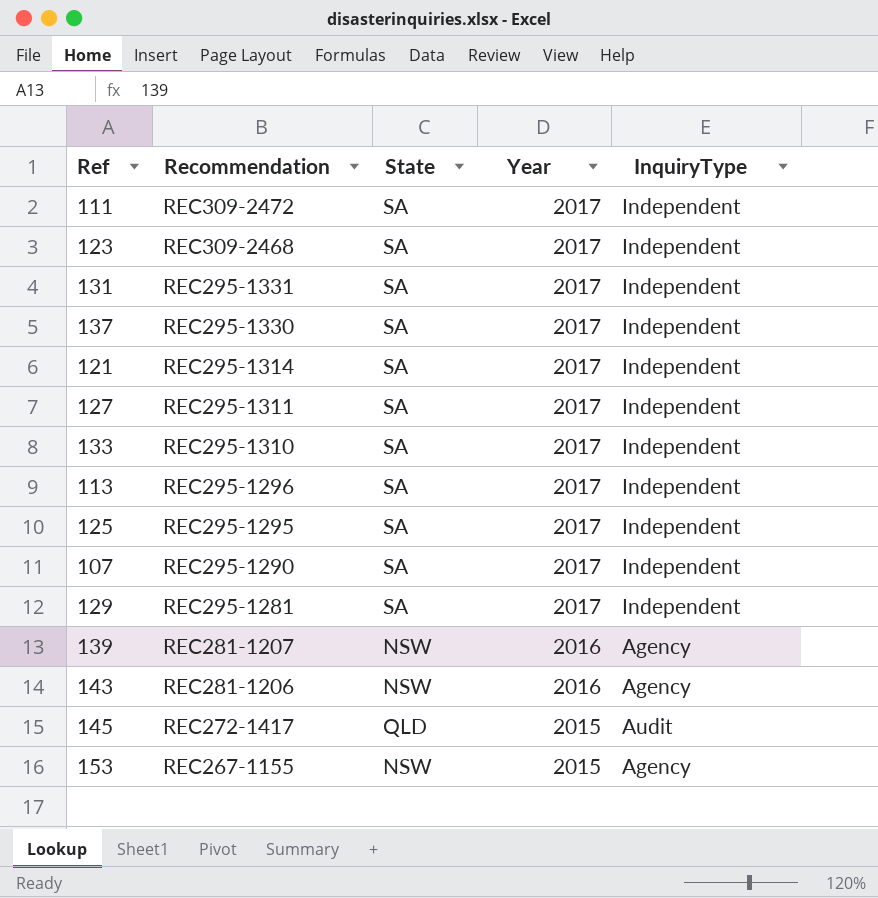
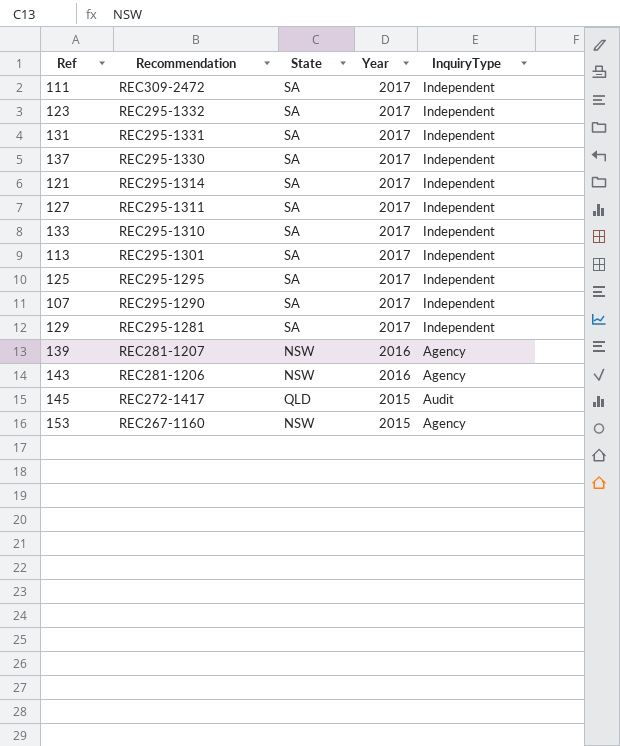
123 | Recommendation: REC309-2468 -> REC295-1332
113 | Recommendation: REC295-1296 -> REC295-1301
153 | Recommendation: REC267-1155 -> REC267-1160

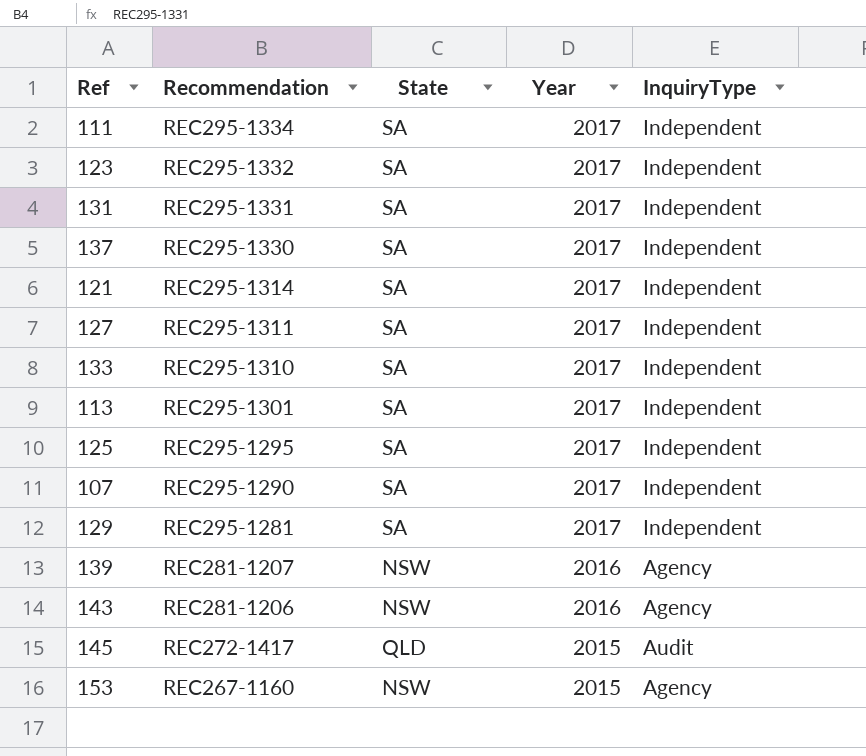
111 | Recommendation: REC309-2472 -> REC295-1334

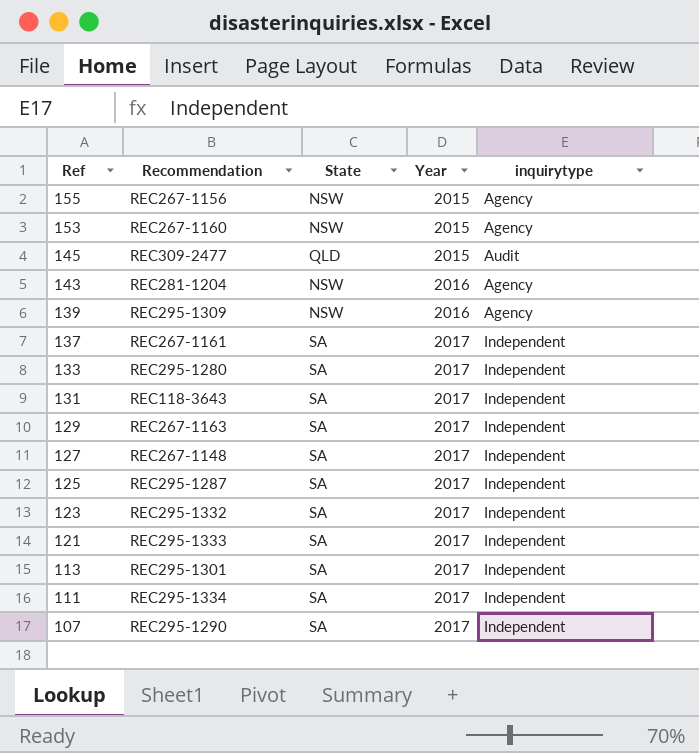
row order: Recommendation descending -> Ref descending
column name: InquiryType -> inquirytype
row 155: none -> REC267-1156 | NSW | 2015 | Agency
145 | Recommendation: REC272-1417 -> REC309-2477
143 | Recommendation: REC281-1206 -> REC281-1204
139 | Recommendation: REC281-1207 -> REC295-1309
137 | Recommendation: REC295-1330 -> REC267-1161
133 | Recommendation: REC295-1310 -> REC295-1280
131 | Recommendation: REC295-1331 -> REC118-3643
129 | Recommendation: REC295-1281 -> REC267-1163
127 | Recommendation: REC295-1311 -> REC267-1148
125 | Recommendation: REC295-1295 -> REC295-1287
121 | Recommendation: REC295-1314 -> REC295-1333

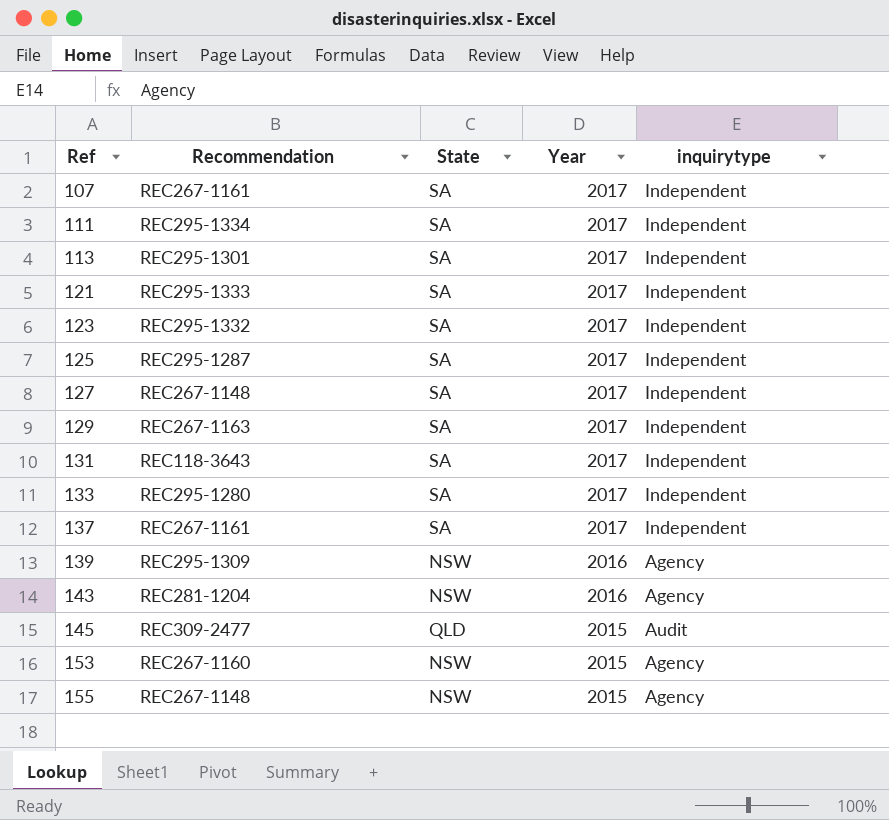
row order: Ref descending -> Ref ascending
107 | Recommendation: REC295-1290 -> REC267-1161
155 | Recommendation: REC267-1156 -> REC267-1148

